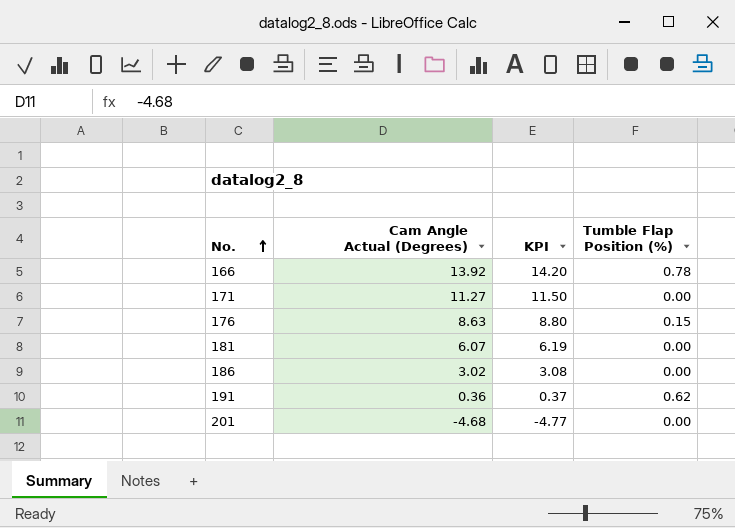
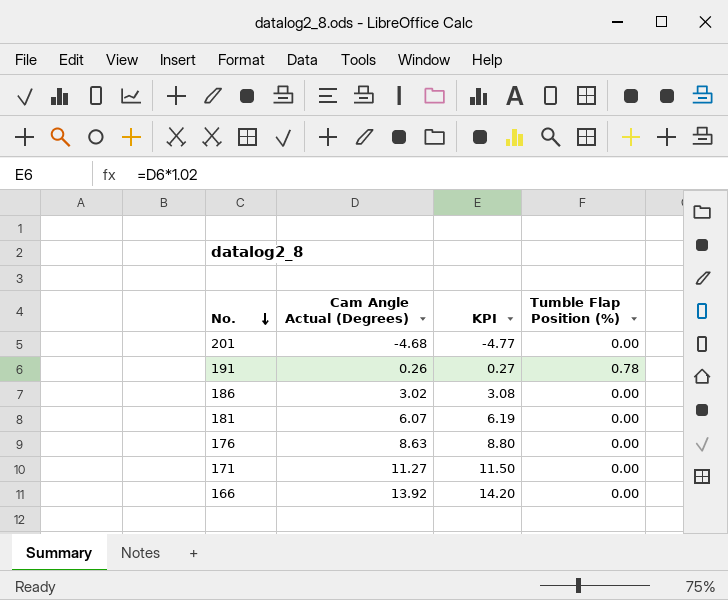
row order: No. ascending -> No. descending
191 | Cam Angle Actual (Degrees): 0.36 -> 0.26
191 | KPI: 0.37 -> 0.27
191 | Tumble Flap Position (%): 0.62 -> 0.78
176 | Tumble Flap Position (%): 0.15 -> 0.00
166 | Tumble Flap Position (%): 0.78 -> 0.00

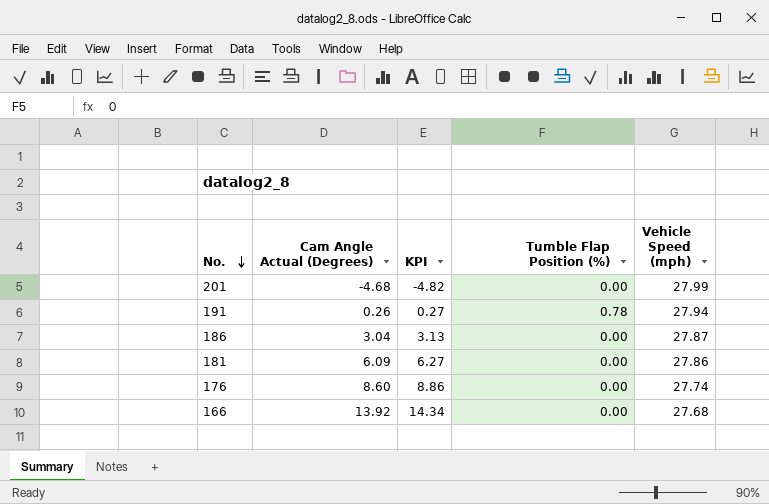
column KPI | formula: [Cam Angle Actual (Degrees)] * 1.02 -> [Cam Angle Actual (Degrees)] * 1.03
column Vehicle Speed (mph) | position: none -> 5
row 171: 11.27 | 11.50 | 0.00 -> none
186 | Cam Angle Actual (Degrees): 3.02 -> 3.04
181 | Cam Angle Actual (Degrees): 6.07 -> 6.09
176 | Cam Angle Actual (Degrees): 8.63 -> 8.60

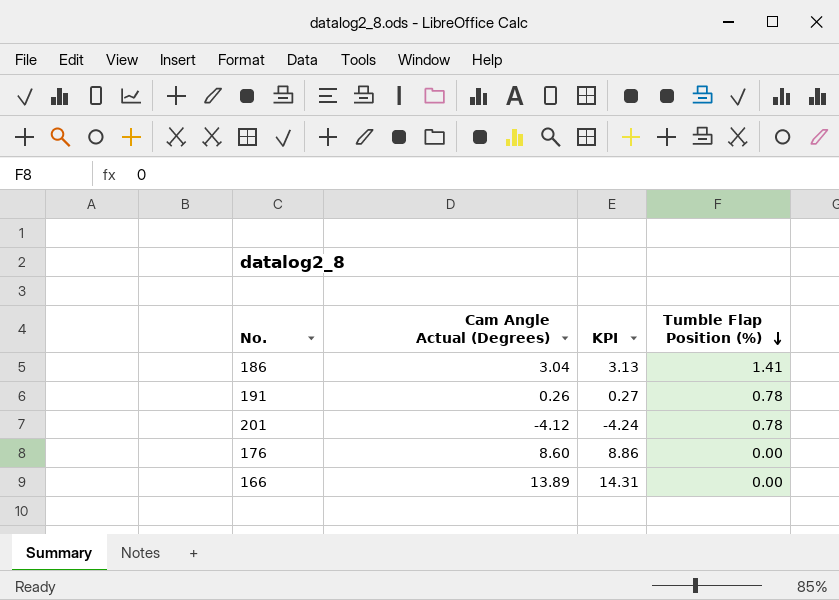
row order: No. descending -> Tumble Flap Position (%) descending
column Vehicle Speed (mph) | position: 5 -> none
row 181: 6.09 | 6.27 | 0.00 | 27.86 -> none
186 | Tumble Flap Position (%): 0.00 -> 1.41
201 | Cam Angle Actual (Degrees): -4.68 -> -4.12
201 | KPI: -4.82 -> -4.24
201 | Tumble Flap Position (%): 0.00 -> 0.78
166 | Cam Angle Actual (Degrees): 13.92 -> 13.89
166 | KPI: 14.34 -> 14.31

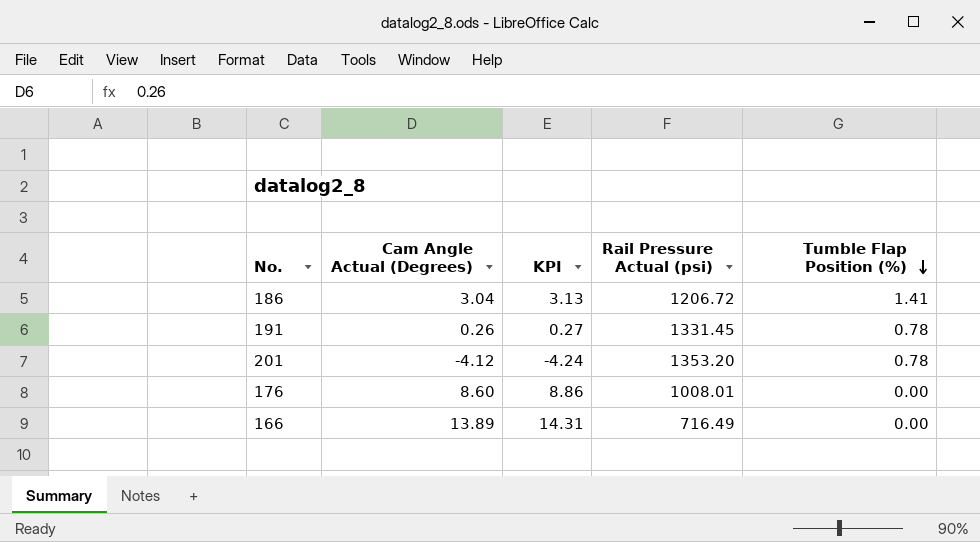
column Rail Pressure Actual (psi) | position: none -> 4

